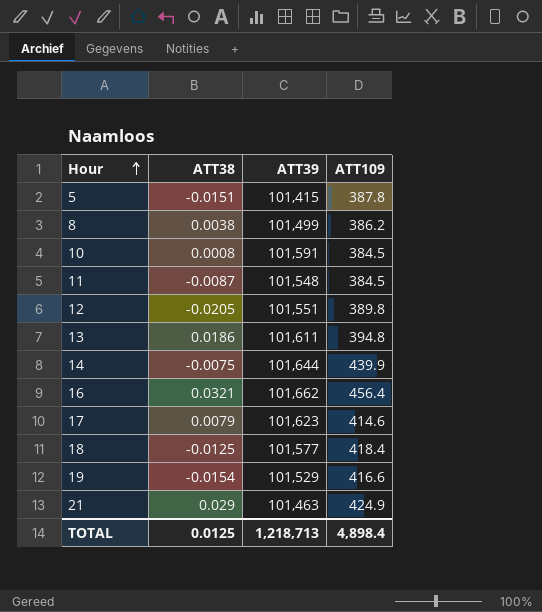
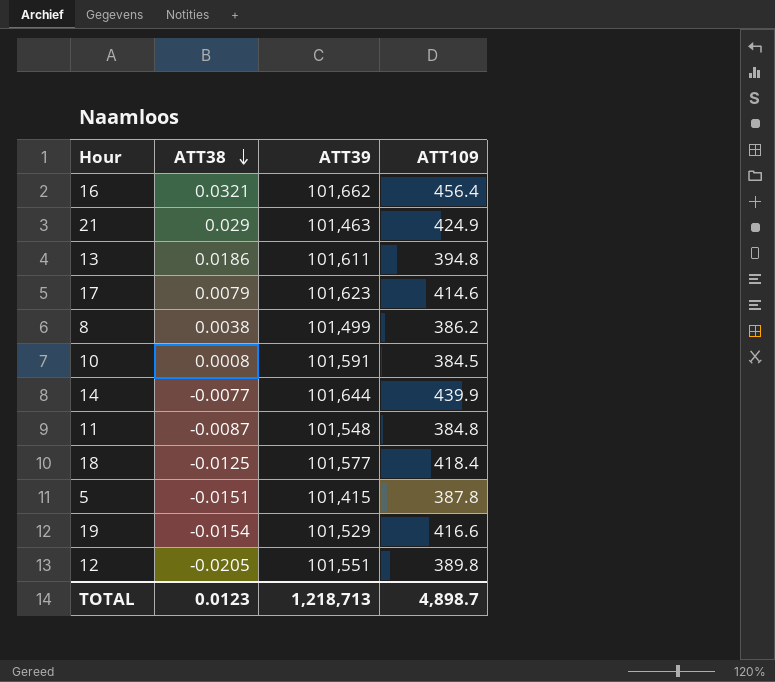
row order: Hour ascending -> ATT38 descending
14 | ATT38: -0.0075 -> -0.0077
11 | ATT109: 384.5 -> 384.8
TOTAL | ATT38: 0.0125 -> 0.0123
TOTAL | ATT109: 4,898.4 -> 4,898.7

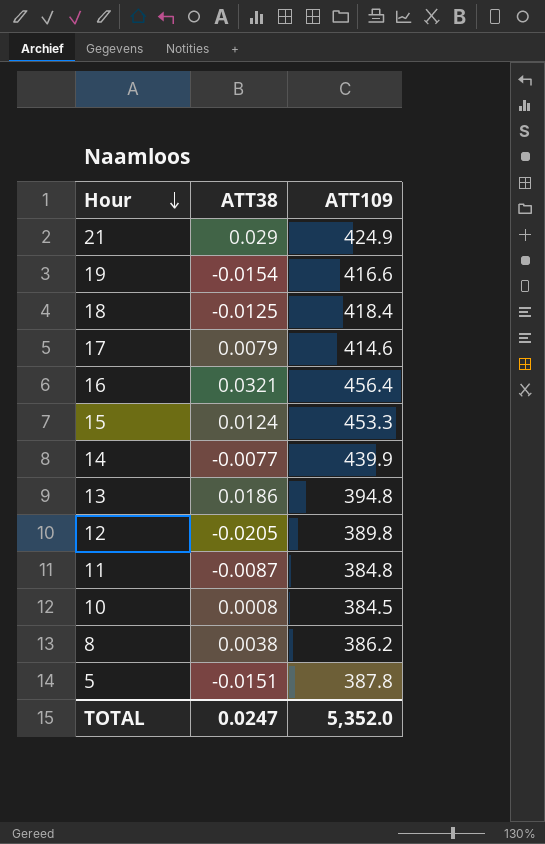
row order: ATT38 descending -> Hour descending
column ATT39 | position: 3 -> none
row 15: none -> 0.0124 | 453.3
TOTAL | ATT38: 0.0123 -> 0.0247
TOTAL | ATT109: 4,898.7 -> 5,352.0

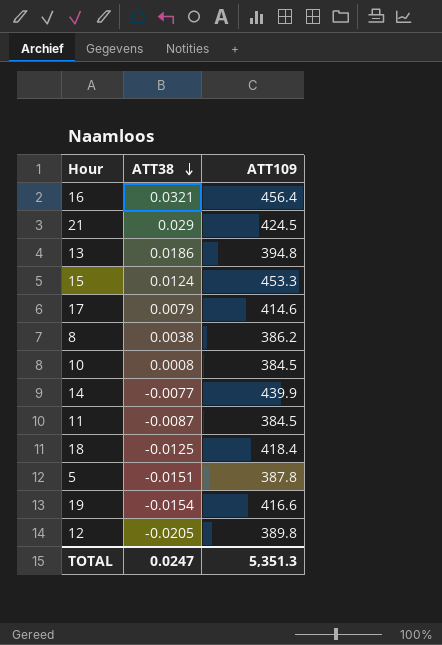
row order: Hour descending -> ATT38 descending
21 | ATT109: 424.9 -> 424.5
11 | ATT109: 384.8 -> 384.5
TOTAL | ATT109: 5,352.0 -> 5,351.3

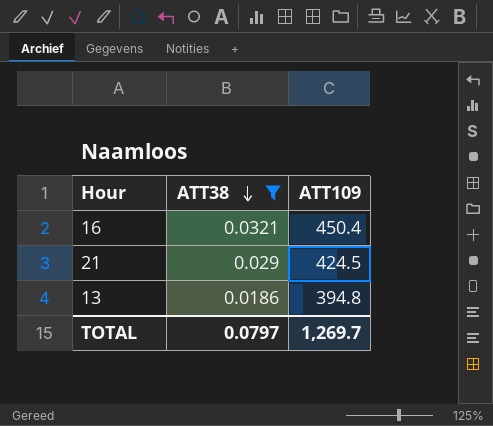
filter: none -> ATT38 >= 0.0186
16 | ATT109: 456.4 -> 450.4
TOTAL | ATT38: 0.0247 -> 0.0797
TOTAL | ATT109: 5,351.3 -> 1,269.7

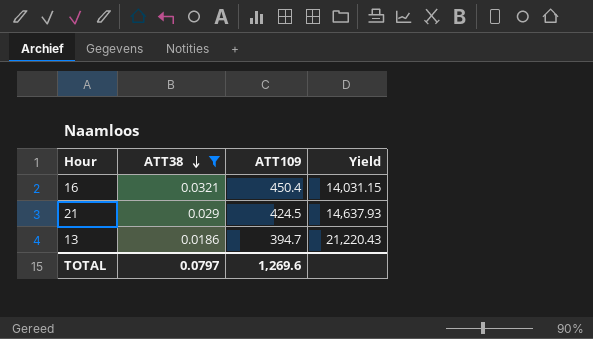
column Yield | formula: none -> [ATT109] / [ATT38]
13 | ATT109: 394.8 -> 394.7
TOTAL | ATT109: 1,269.7 -> 1,269.6

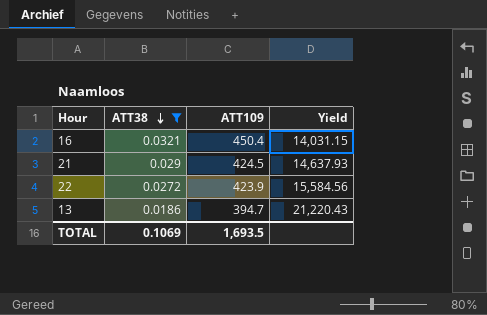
row 22: none -> 0.0272 | 423.9 | 15,584.56
TOTAL | ATT38: 0.0797 -> 0.1069
TOTAL | ATT109: 1,269.6 -> 1,693.5

